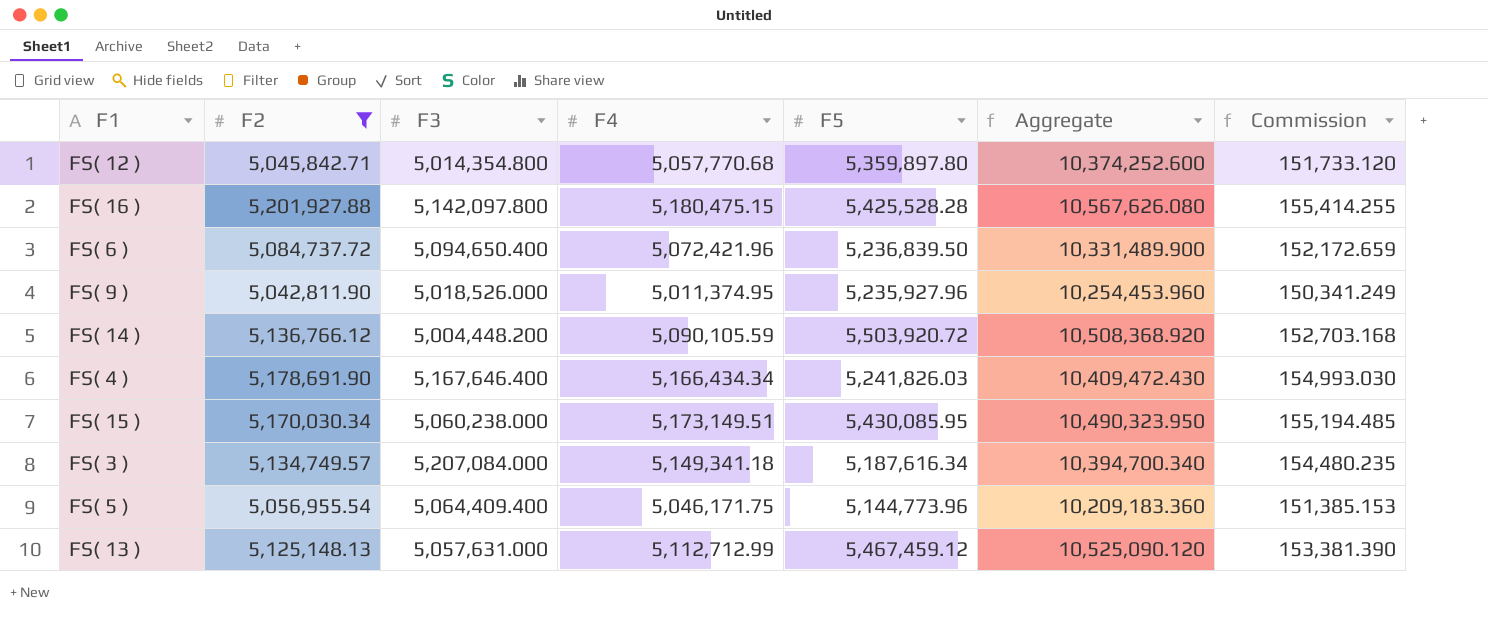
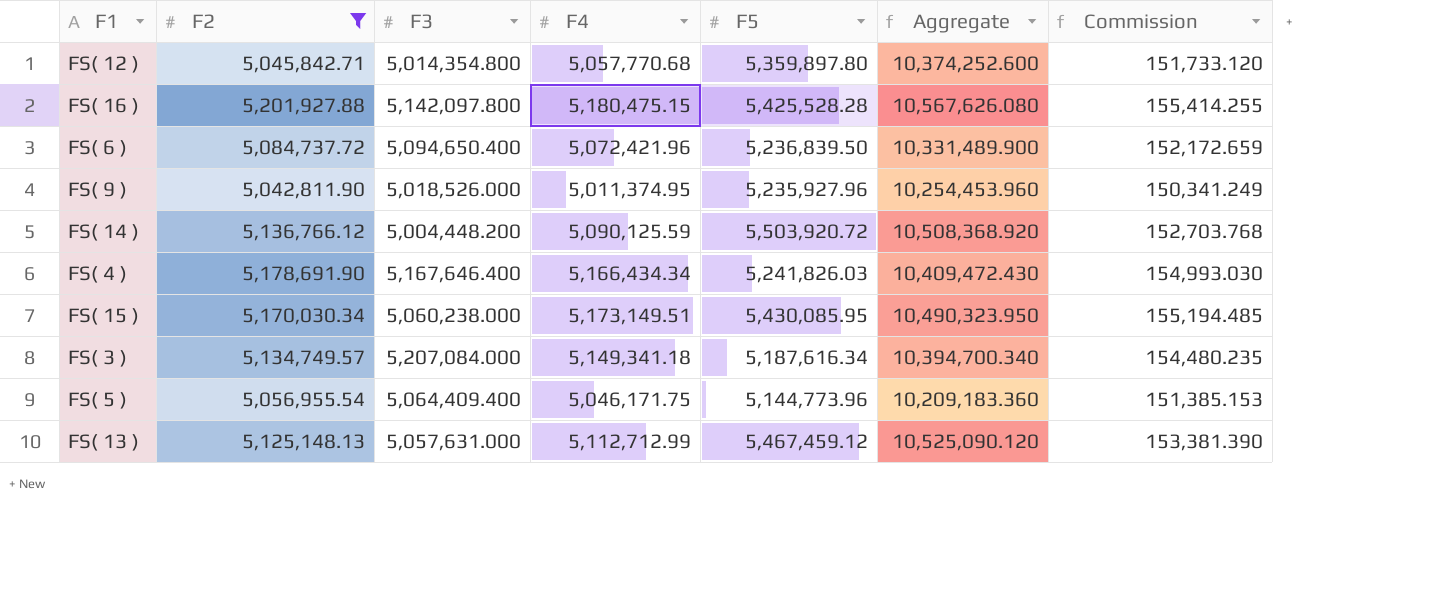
FS( 14 ) | F4: 5,090,105.59 -> 5,090,125.59
FS( 14 ) | Commission: 152,703.168 -> 152,703.768

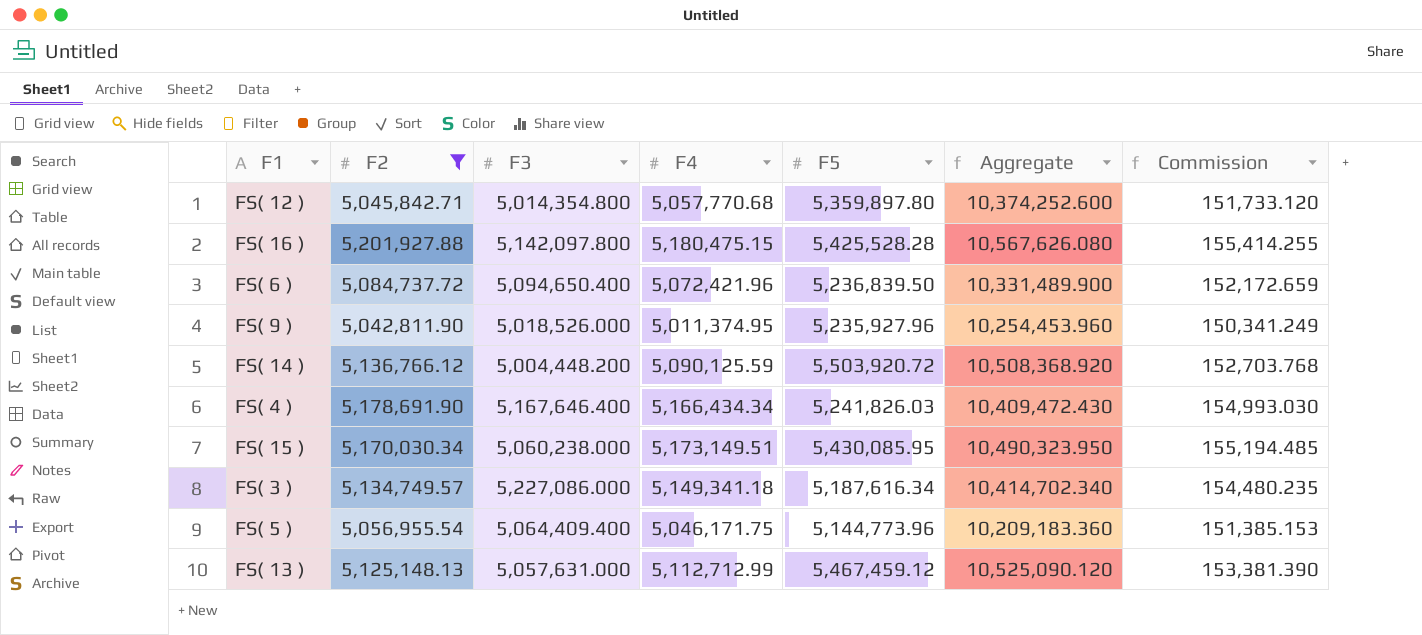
FS( 3 ) | F3: 5,207,084.000 -> 5,227,086.000
FS( 3 ) | Aggregate: 10,394,700.340 -> 10,414,702.340

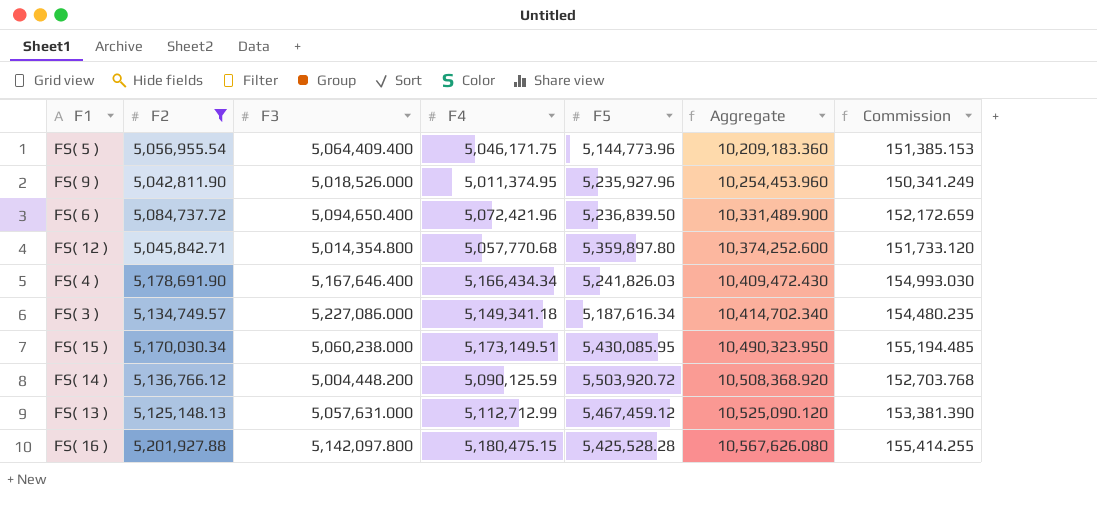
row order: none -> Aggregate ascending

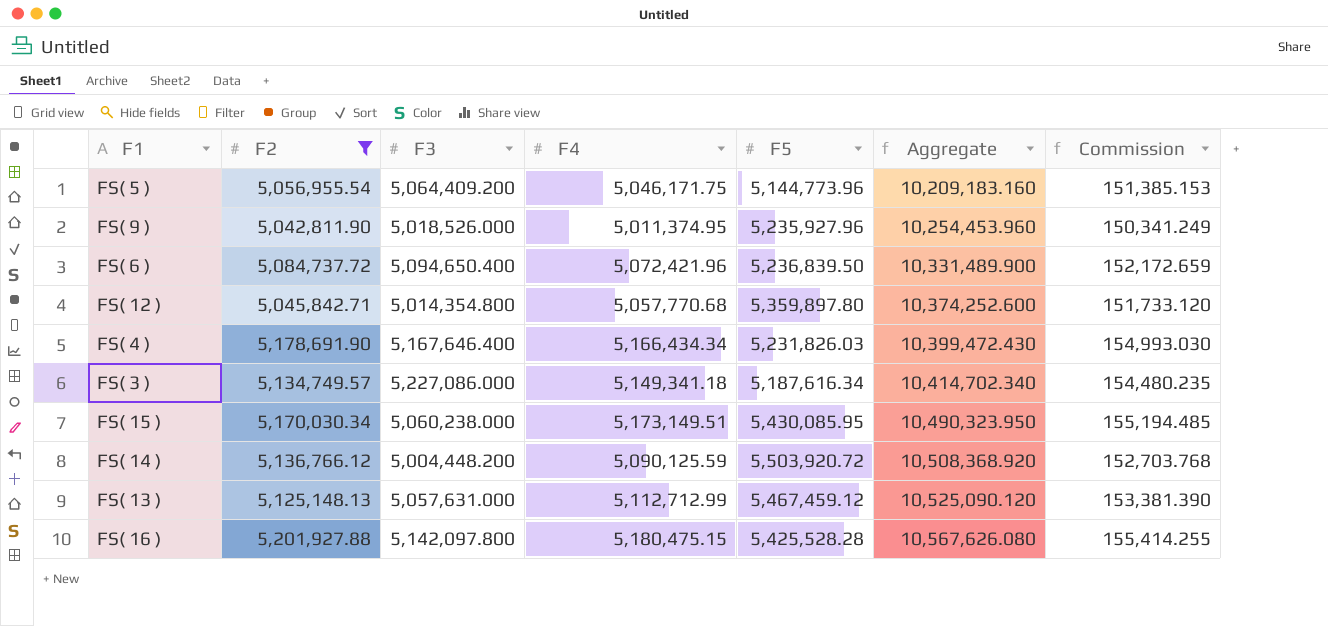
FS( 5 ) | F3: 5,064,409.400 -> 5,064,409.200
FS( 5 ) | Aggregate: 10,209,183.360 -> 10,209,183.160
FS( 4 ) | F5: 5,241,826.03 -> 5,231,826.03
FS( 4 ) | Aggregate: 10,409,472.430 -> 10,399,472.430

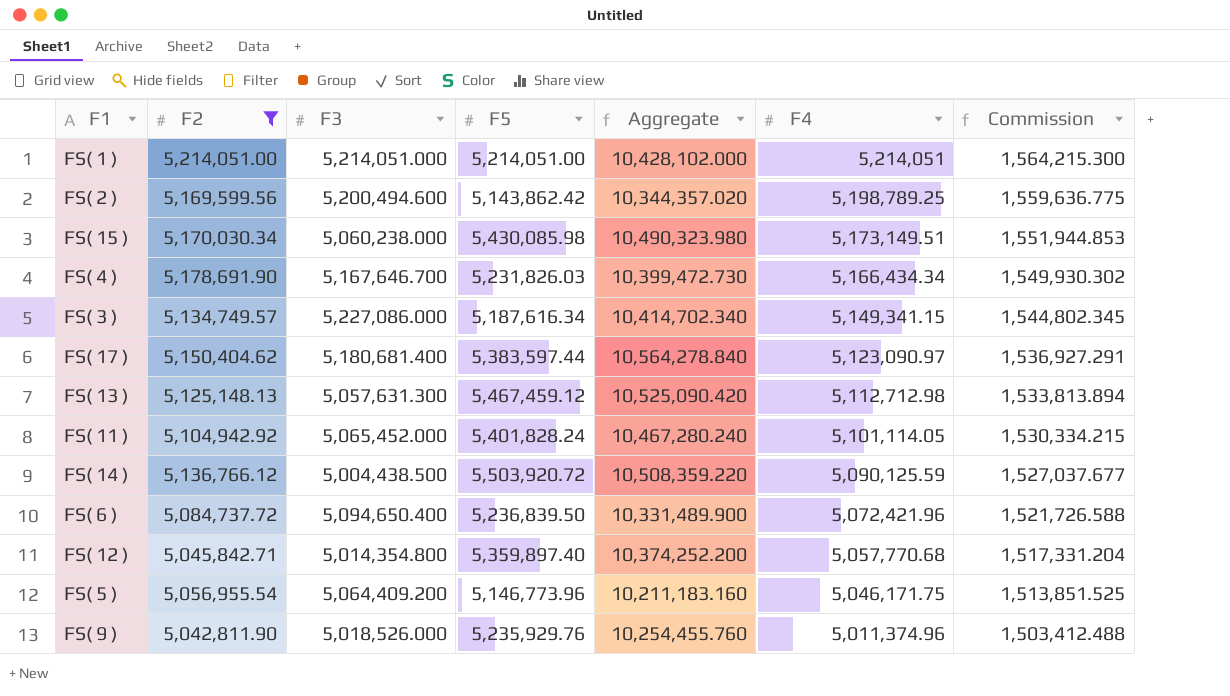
row order: Aggregate ascending -> F4 descending
column F4 | position: 4 -> 6
column Commission | formula: [F4] * 0.03 -> [F4] * 0.3
row FS( 16 ): 5,201,927.88 | 5,142,097.800 | 5,180,475.15 | 5,425,528.28 | 10,567,626.080 | 155,414.255 -> none
row FS( 1 ): none -> 5,214,051.00 | 5,214,051.000 | 5,214,051.00 | 10,428,102.000 | 5,214,051 | 1,564,215.300
row FS( 2 ): none -> 5,169,599.56 | 5,200,494.600 | 5,143,862.42 | 10,344,357.020 | 5,198,789.25 | 1,559,636.775
FS( 15 ) | F5: 5,430,085.95 -> 5,430,085.98
FS( 15 ) | Aggregate: 10,490,323.950 -> 10,490,323.980
FS( 4 ) | F3: 5,167,646.400 -> 5,167,646.700
FS( 4 ) | Aggregate: 10,399,472.430 -> 10,399,472.730
FS( 3 ) | F4: 5,149,341.18 -> 5,149,341.15
row FS( 17 ): none -> 5,150,404.62 | 5,180,681.400 | 5,383,597.44 | 10,564,278.840 | 5,123,090.97 | 1,536,927.291
FS( 13 ) | F3: 5,057,631.000 -> 5,057,631.300
FS( 13 ) | Aggregate: 10,525,090.120 -> 10,525,090.420
FS( 13 ) | F4: 5,112,712.99 -> 5,112,712.98
row FS( 11 ): none -> 5,104,942.92 | 5,065,452.000 | 5,401,828.24 | 10,467,280.240 | 5,101,114.05 | 1,530,334.215
FS( 14 ) | F3: 5,004,448.200 -> 5,004,438.500
FS( 14 ) | Aggregate: 10,508,368.920 -> 10,508,359.220
FS( 12 ) | F5: 5,359,897.80 -> 5,359,897.40
FS( 12 ) | Aggregate: 10,374,252.600 -> 10,374,252.200
FS( 5 ) | F5: 5,144,773.96 -> 5,146,773.96
FS( 5 ) | Aggregate: 10,209,183.160 -> 10,211,183.160
FS( 9 ) | F5: 5,235,927.96 -> 5,235,929.76
FS( 9 ) | Aggregate: 10,254,453.960 -> 10,254,455.760
FS( 9 ) | F4: 5,011,374.95 -> 5,011,374.96

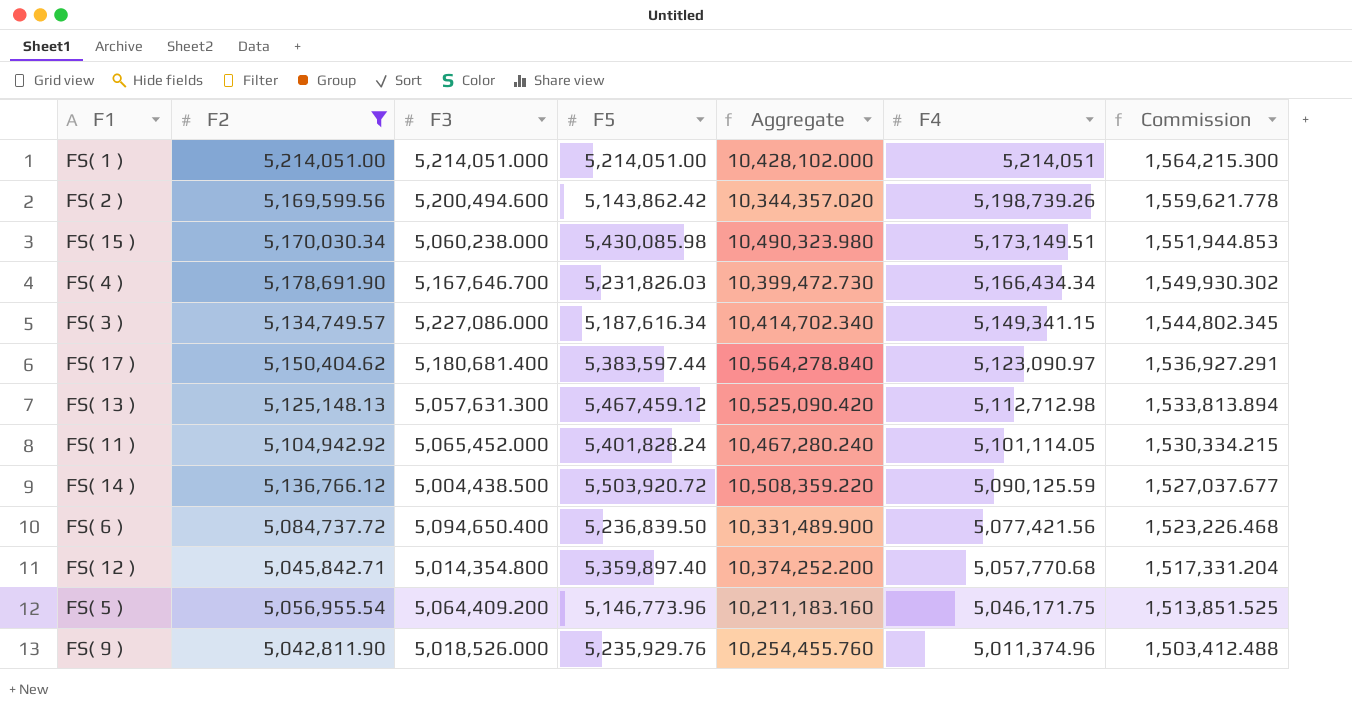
FS( 2 ) | F4: 5,198,789.25 -> 5,198,739.26
FS( 2 ) | Commission: 1,559,636.775 -> 1,559,621.778
FS( 6 ) | F4: 5,072,421.96 -> 5,077,421.56
FS( 6 ) | Commission: 1,521,726.588 -> 1,523,226.468

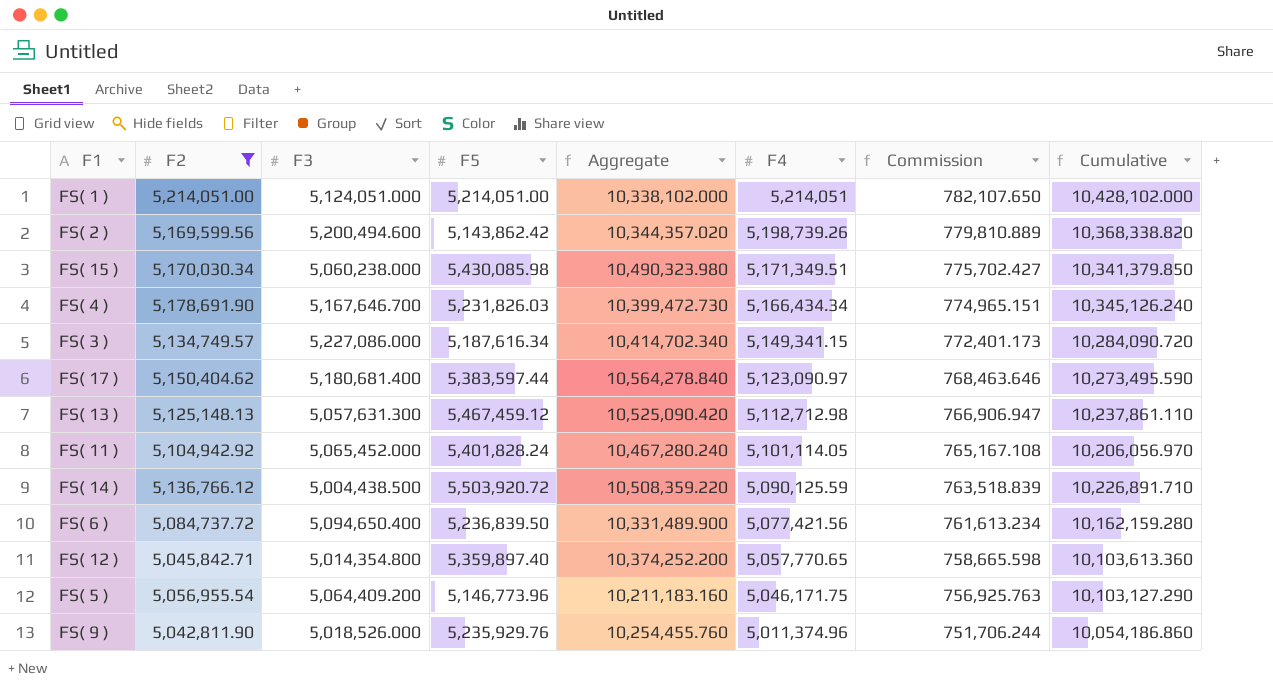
column Commission | formula: [F4] * 0.3 -> [F4] * 0.15
column Cumulative | formula: none -> [F2] + [F4]
FS( 1 ) | F3: 5,214,051.000 -> 5,124,051.000
FS( 1 ) | Aggregate: 10,428,102.000 -> 10,338,102.000
FS( 15 ) | F4: 5,173,149.51 -> 5,171,349.51
FS( 12 ) | F4: 5,057,770.68 -> 5,057,770.65

